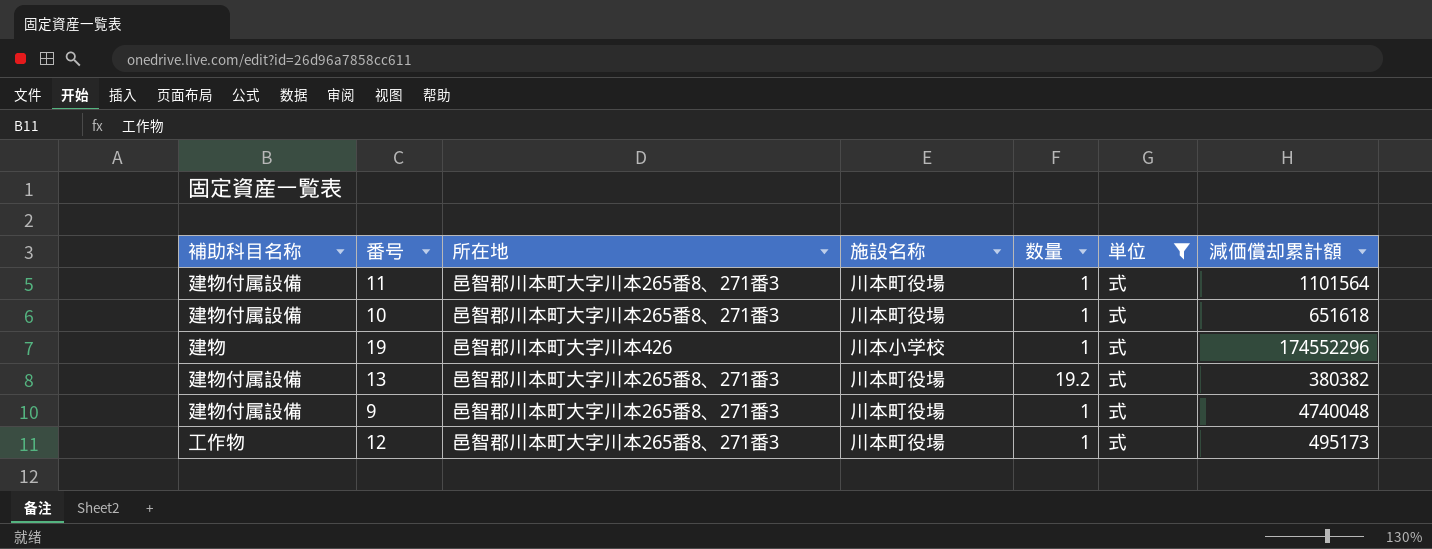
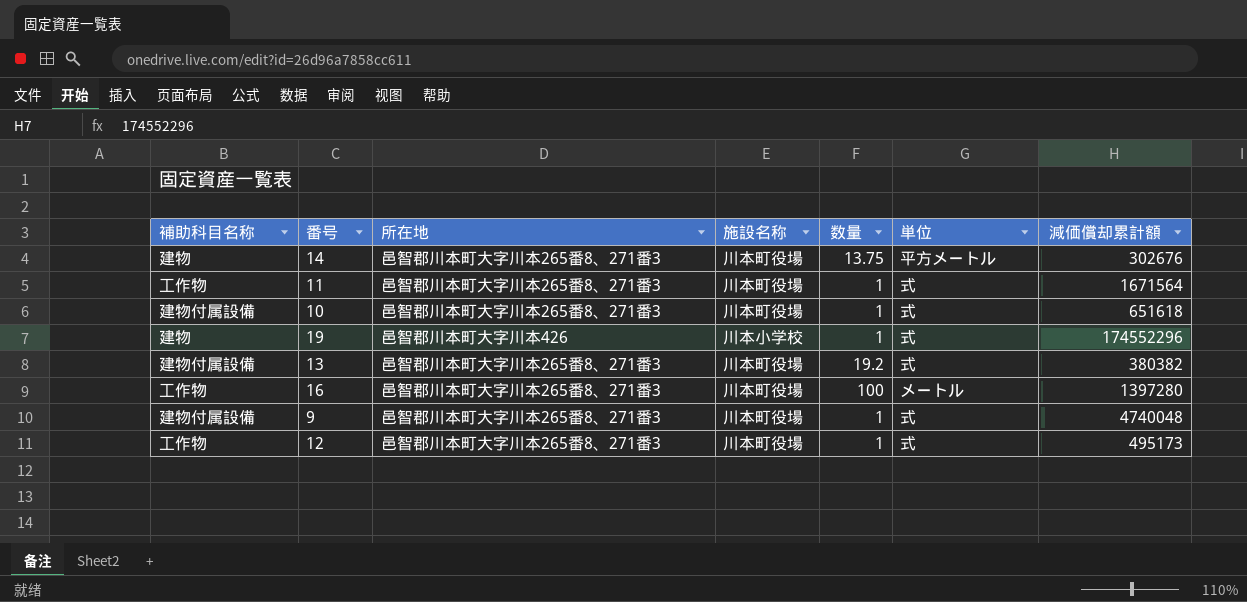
filter: 単位 = 式 -> none
11 | 補助科目名称: 建物付属設備 -> 工作物
11 | 減価償却累計額: 1101564 -> 1671564

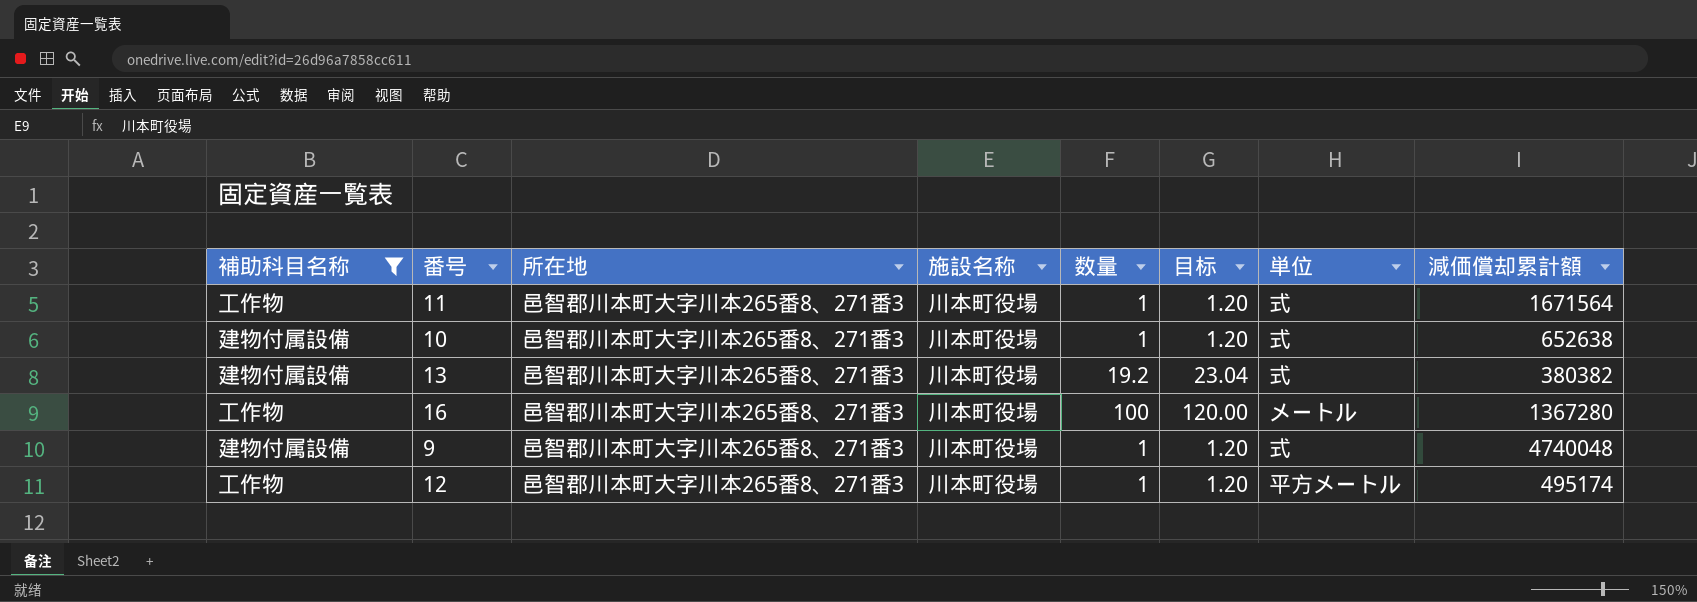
filter: none -> 補助科目名称 != 建物
column 目标 | formula: none -> [数量] * 1.2
10 | 減価償却累計額: 651618 -> 652638
16 | 減価償却累計額: 1397280 -> 1367280
12 | 単位: 式 -> 平方メートル
12 | 減価償却累計額: 495173 -> 495174

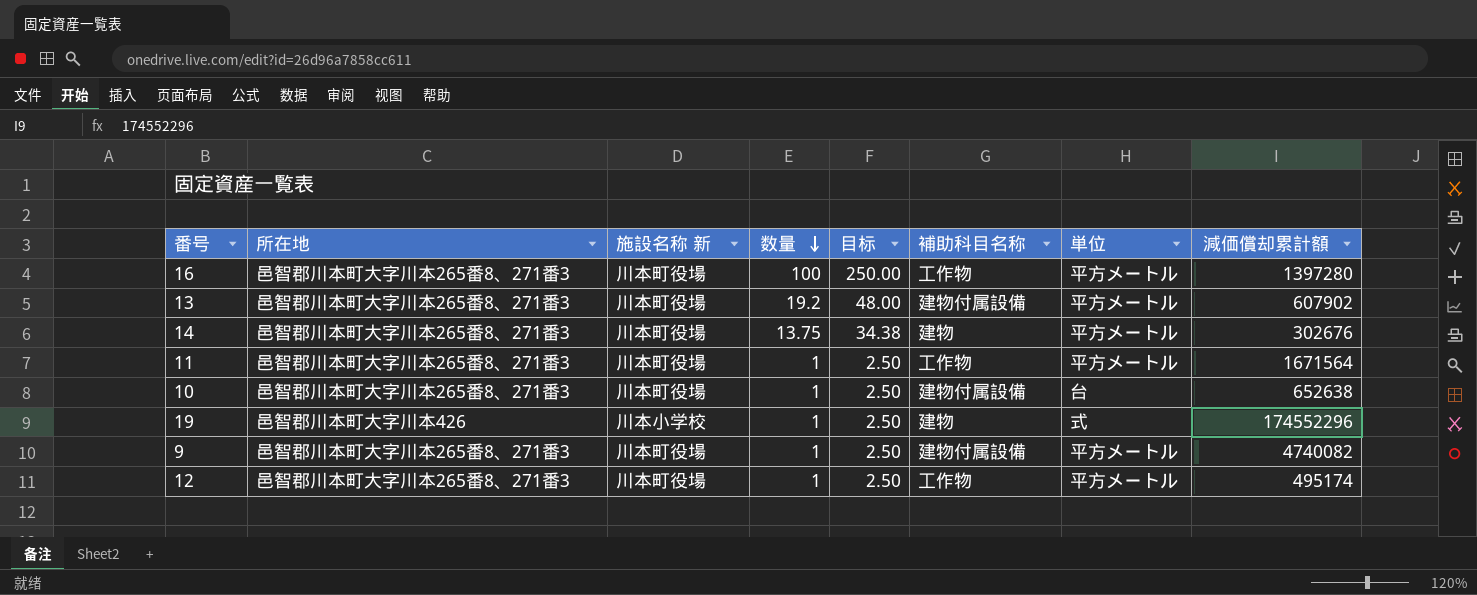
filter: 補助科目名称 != 建物 -> none
row order: none -> 数量 descending
column name: 施設名称 -> 施設名称 新
column 目标 | formula: [数量] * 1.2 -> [数量] * 2.5
column 補助科目名称 | position: 1 -> 6
16 | 単位: メートル -> 平方メートル
16 | 減価償却累計額: 1367280 -> 1397280
13 | 単位: 式 -> 平方メートル
13 | 減価償却累計額: 380382 -> 607902
11 | 単位: 式 -> 平方メートル
10 | 単位: 式 -> 台
9 | 単位: 式 -> 平方メートル
9 | 減価償却累計額: 4740048 -> 4740082

